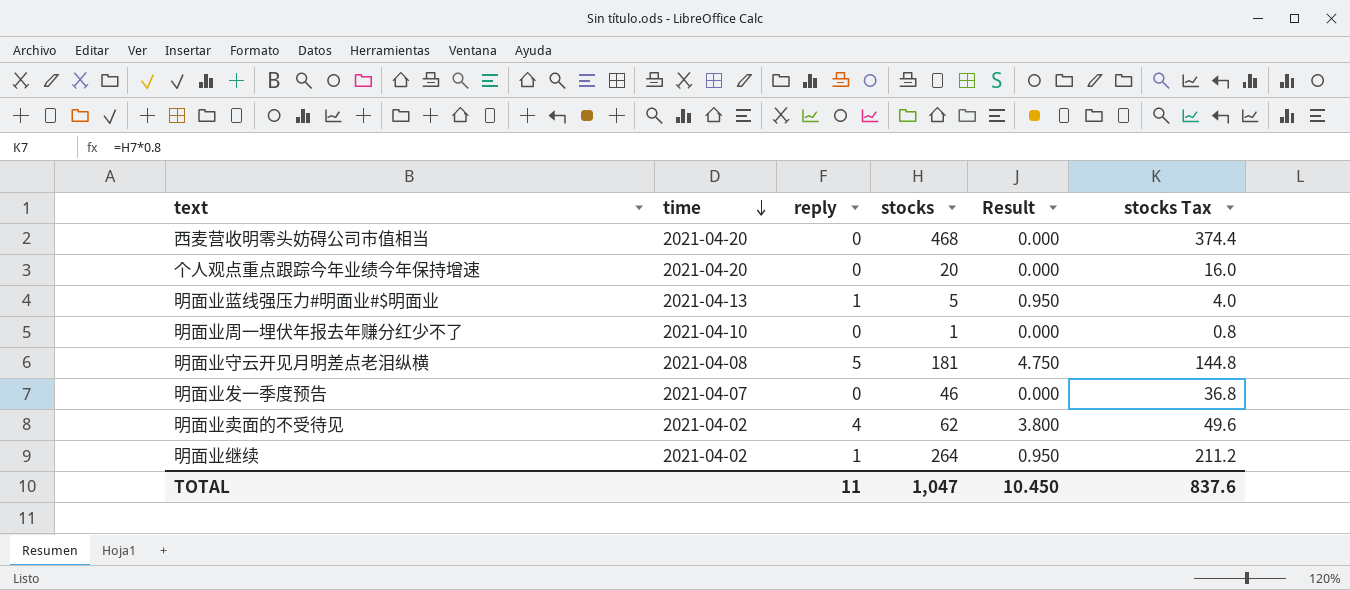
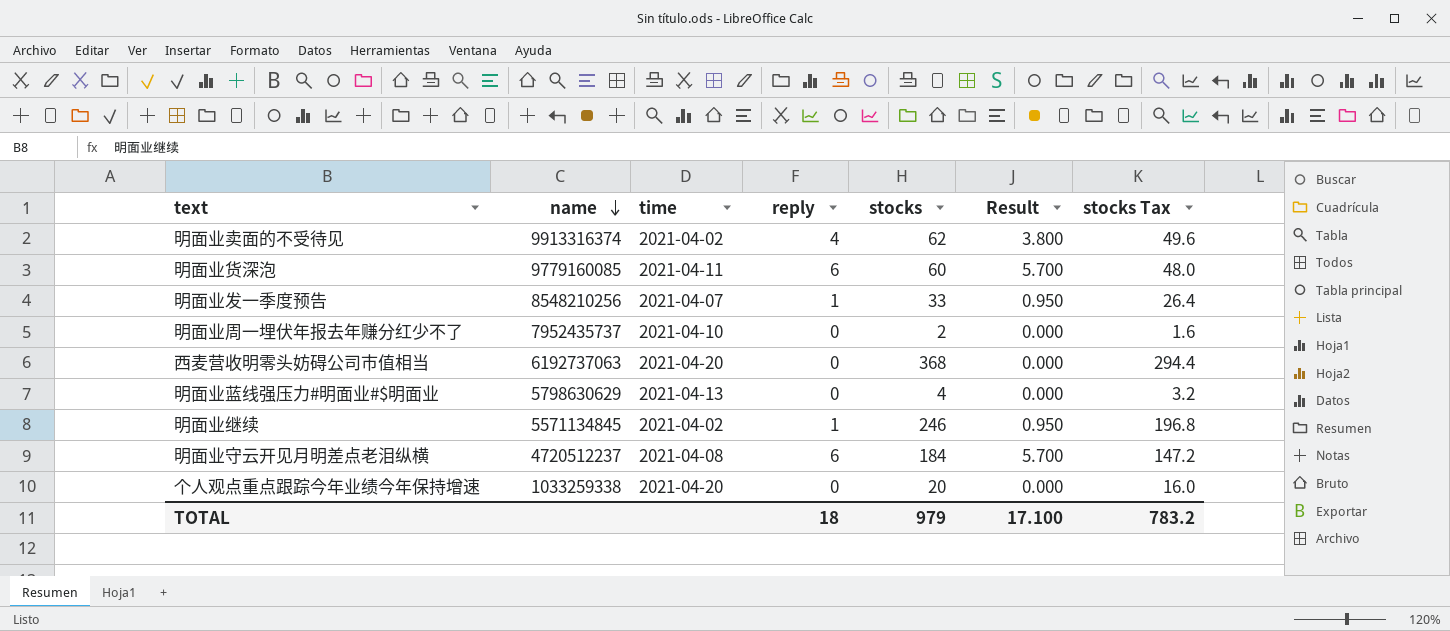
row order: time descending -> name descending
column name | position: none -> 2
row 明面业货深泡: none -> 9779160085 | 2021-04-11 | 6 | 60 | 5.700 | 48.0
明面业发一季度预告 | reply: 0 -> 1
明面业发一季度预告 | stocks: 46 -> 33
明面业发一季度预告 | Result: 0.000 -> 0.950
明面业发一季度预告 | stocks Tax: 36.8 -> 26.4
明面业周一埋伏年报去年赚分红少不了 | stocks: 1 -> 2
明面业周一埋伏年报去年赚分红少不了 | stocks Tax: 0.8 -> 1.6
西麦营收明零头妨碍公司市值相当 | stocks: 468 -> 368
西麦营收明零头妨碍公司市值相当 | stocks Tax: 374.4 -> 294.4
明面业蓝线强压力#明面业#$明面业 | reply: 1 -> 0
明面业蓝线强压力#明面业#$明面业 | stocks: 5 -> 4
明面业蓝线强压力#明面业#$明面业 | Result: 0.950 -> 0.000
明面业蓝线强压力#明面业#$明面业 | stocks Tax: 4.0 -> 3.2
明面业继续 | stocks: 264 -> 246
明面业继续 | stocks Tax: 211.2 -> 196.8
明面业守云开见月明差点老泪纵横 | reply: 5 -> 6
明面业守云开见月明差点老泪纵横 | stocks: 181 -> 184
明面业守云开见月明差点老泪纵横 | Result: 4.750 -> 5.700
明面业守云开见月明差点老泪纵横 | stocks Tax: 144.8 -> 147.2
TOTAL | reply: 11 -> 18
TOTAL | stocks: 1,047 -> 979
TOTAL | Result: 10.450 -> 17.100
TOTAL | stocks Tax: 837.6 -> 783.2

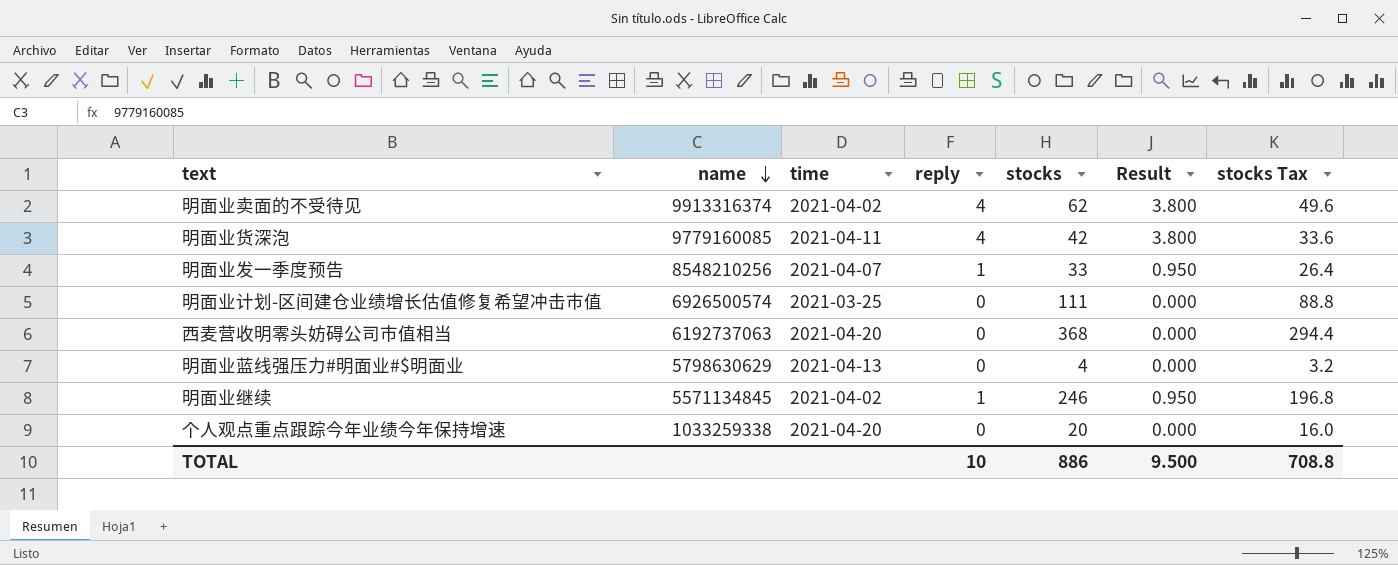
row 明面业周一埋伏年报去年赚分红少不了: 7952435737 | 2021-04-10 | 0 | 2 | 0.000 | 1.6 -> none
row 明面业守云开见月明差点老泪纵横: 4720512237 | 2021-04-08 | 6 | 184 | 5.700 | 147.2 -> none
明面业货深泡 | reply: 6 -> 4
明面业货深泡 | stocks: 60 -> 42
明面业货深泡 | Result: 5.700 -> 3.800
明面业货深泡 | stocks Tax: 48.0 -> 33.6
row 明面业计划-区间建仓业绩增长估值修复希望冲击市值: none -> 6926500574 | 2021-03-25 | 0 | 111 | 0.000 | 88.8
TOTAL | reply: 18 -> 10
TOTAL | stocks: 979 -> 886
TOTAL | Result: 17.100 -> 9.500
TOTAL | stocks Tax: 783.2 -> 708.8

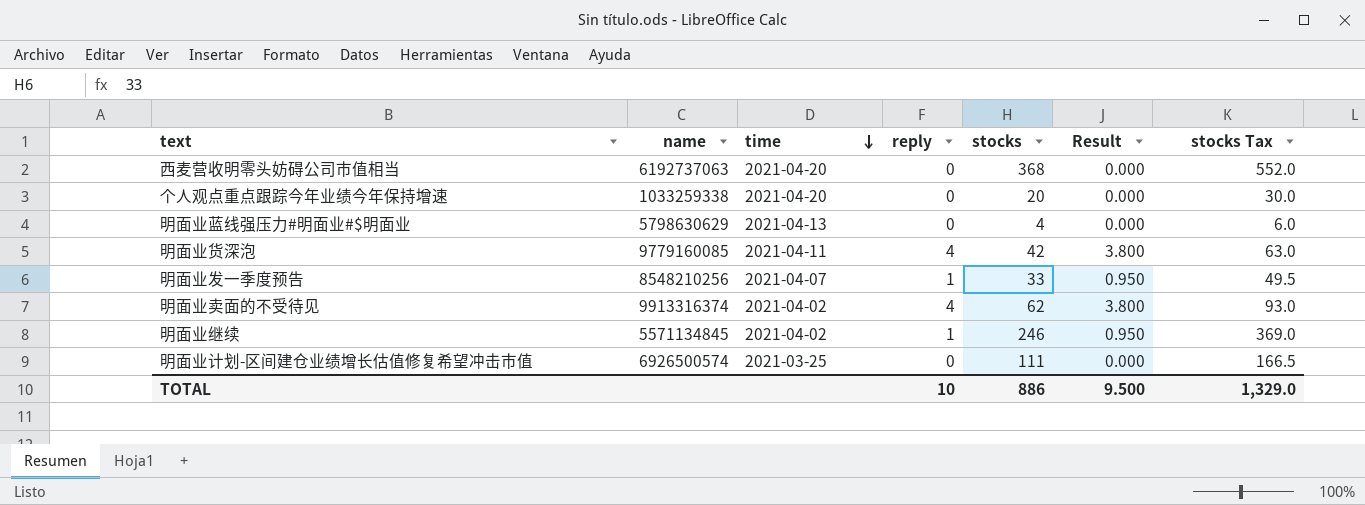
row order: name descending -> time descending
column stocks Tax | formula: [stocks] * 0.8 -> [stocks] * 1.5
TOTAL | stocks Tax: 708.8 -> 1,329.0

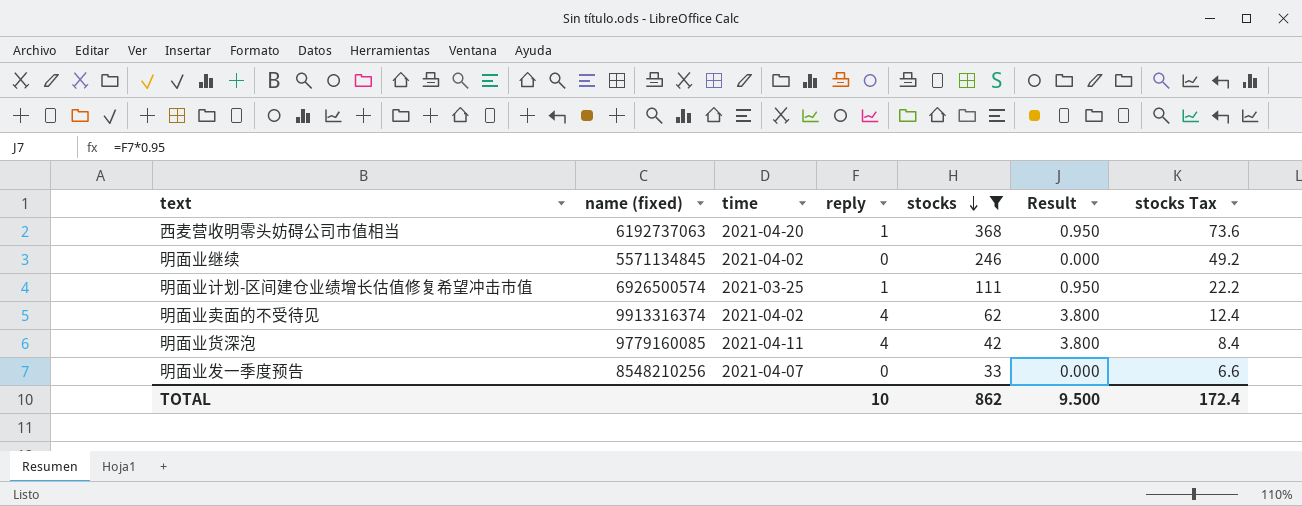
filter: none -> stocks >= 33
row order: time descending -> stocks descending
column name: name -> name (fixed)
column stocks Tax | formula: [stocks] * 1.5 -> [stocks] * 0.2
西麦营收明零头妨碍公司市值相当 | reply: 0 -> 1
西麦营收明零头妨碍公司市值相当 | Result: 0.000 -> 0.950
明面业继续 | reply: 1 -> 0
明面业继续 | Result: 0.950 -> 0.000
明面业计划-区间建仓业绩增长估值修复希望冲击市值 | reply: 0 -> 1
明面业计划-区间建仓业绩增长估值修复希望冲击市值 | Result: 0.000 -> 0.950
明面业发一季度预告 | reply: 1 -> 0
明面业发一季度预告 | Result: 0.950 -> 0.000
TOTAL | stocks: 886 -> 862
TOTAL | stocks Tax: 1,329.0 -> 172.4

